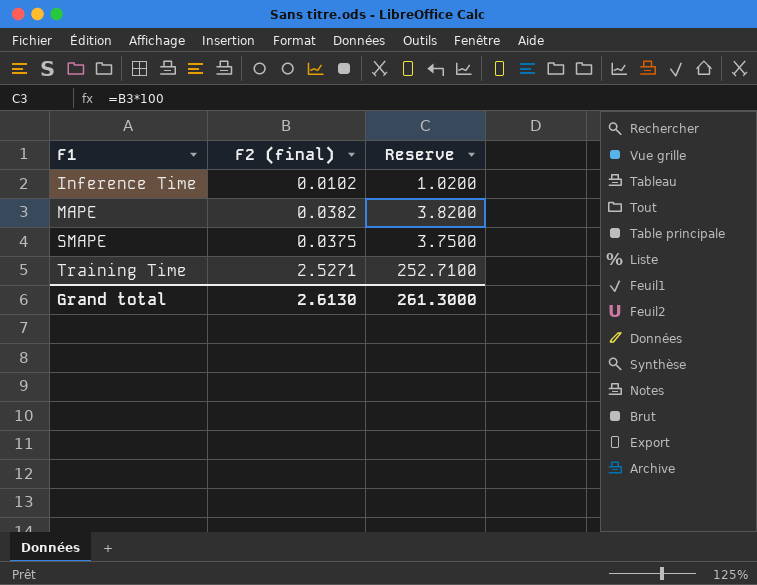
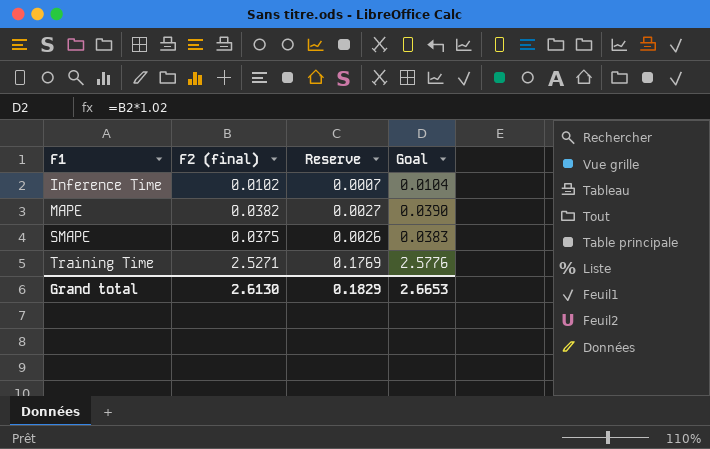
column Reserve | formula: [F2 (final)] * 100 -> [F2 (final)] * 0.07
column Goal | formula: none -> [F2 (final)] * 1.02
Grand total | Reserve: 261.3000 -> 0.1829

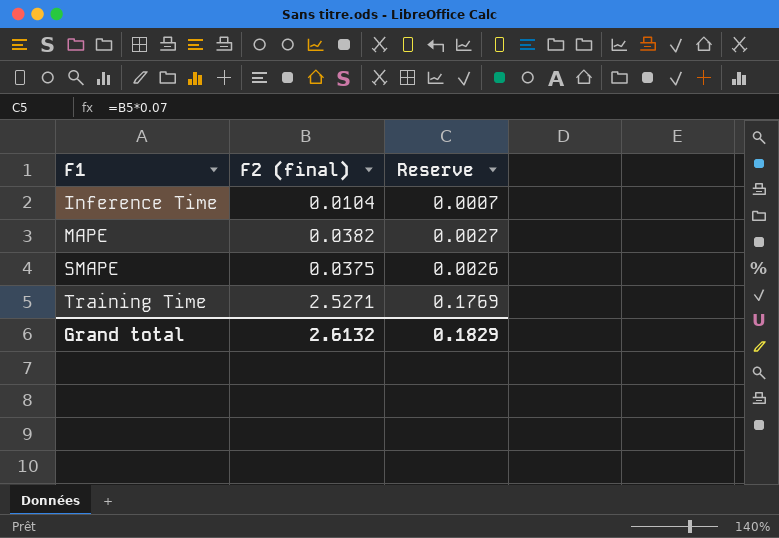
column Goal | formula: [F2 (final)] * 1.02 -> none
Inference Time | F2 (final): 0.0102 -> 0.0104
Grand total | F2 (final): 2.6130 -> 2.6132

